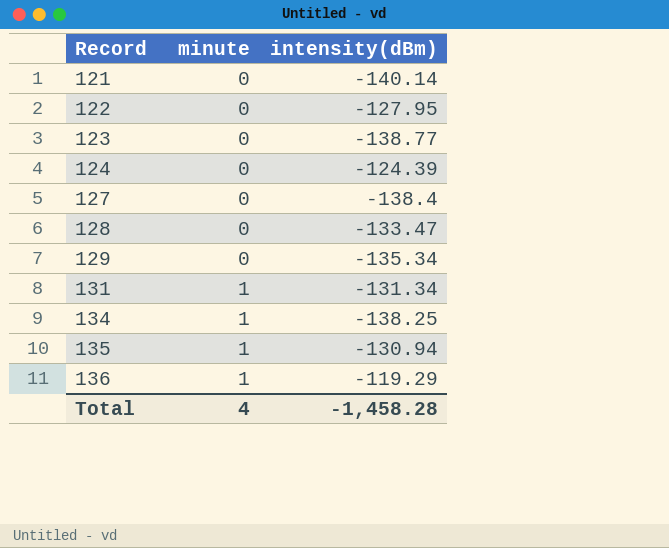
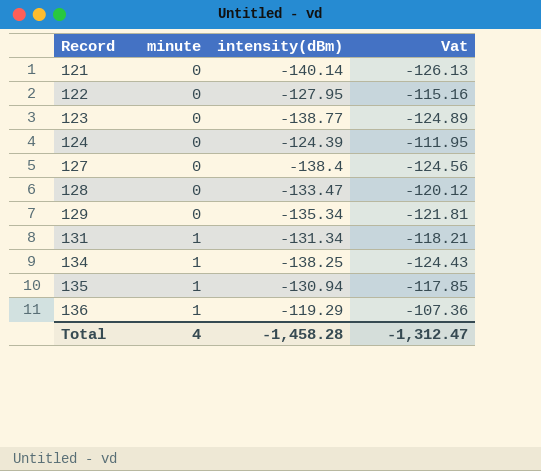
column Vat | formula: none -> [intensity(dBm)] * 0.9

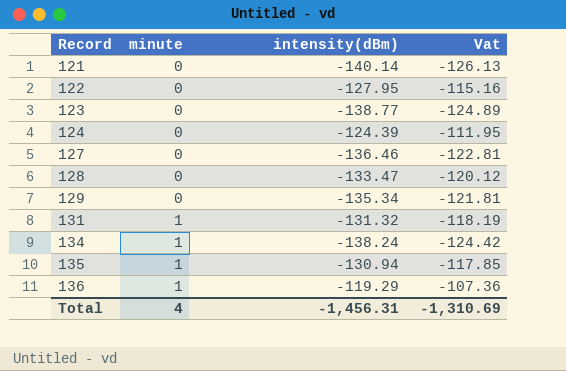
127 | intensity(dBm): -138.4 -> -136.46
127 | Vat: -124.56 -> -122.81
131 | intensity(dBm): -131.34 -> -131.32
131 | Vat: -118.21 -> -118.19
134 | intensity(dBm): -138.25 -> -138.24
134 | Vat: -124.43 -> -124.42
Total | intensity(dBm): -1,458.28 -> -1,456.31
Total | Vat: -1,312.47 -> -1,310.69

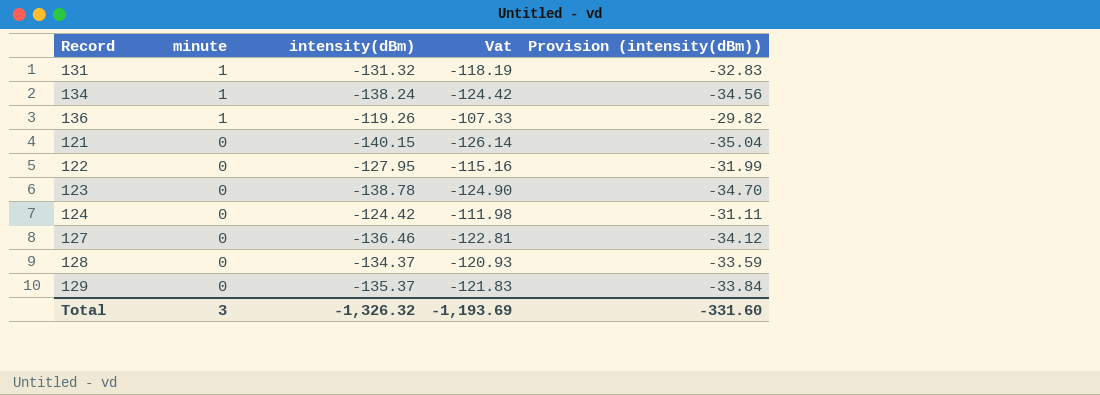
row order: Record ascending -> minute descending
column Provision (intensity(dBm)) | formula: none -> [intensity(dBm)] * 0.25
row 135: 1 | -130.94 | -117.85 -> none
136 | intensity(dBm): -119.29 -> -119.26
136 | Vat: -107.36 -> -107.33
121 | intensity(dBm): -140.14 -> -140.15
121 | Vat: -126.13 -> -126.14
123 | intensity(dBm): -138.77 -> -138.78
123 | Vat: -124.89 -> -124.90
124 | intensity(dBm): -124.39 -> -124.42
124 | Vat: -111.95 -> -111.98
128 | intensity(dBm): -133.47 -> -134.37
128 | Vat: -120.12 -> -120.93
129 | intensity(dBm): -135.34 -> -135.37
129 | Vat: -121.81 -> -121.83
Total | minute: 4 -> 3
Total | intensity(dBm): -1,456.31 -> -1,326.32
Total | Vat: -1,310.69 -> -1,193.69

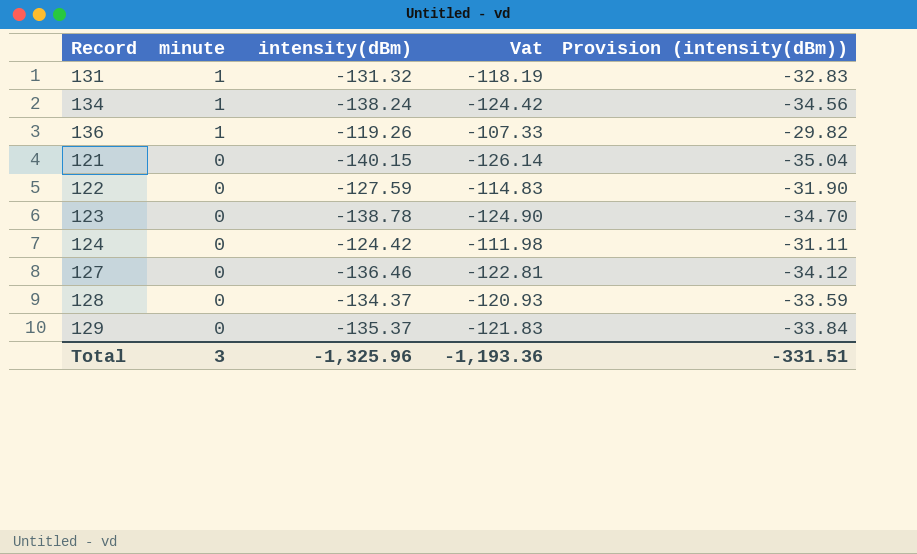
122 | intensity(dBm): -127.95 -> -127.59
122 | Vat: -115.16 -> -114.83
122 | Provision (intensity(dBm)): -31.99 -> -31.90
Total | intensity(dBm): -1,326.32 -> -1,325.96
Total | Vat: -1,193.69 -> -1,193.36
Total | Provision (intensity(dBm)): -331.60 -> -331.51

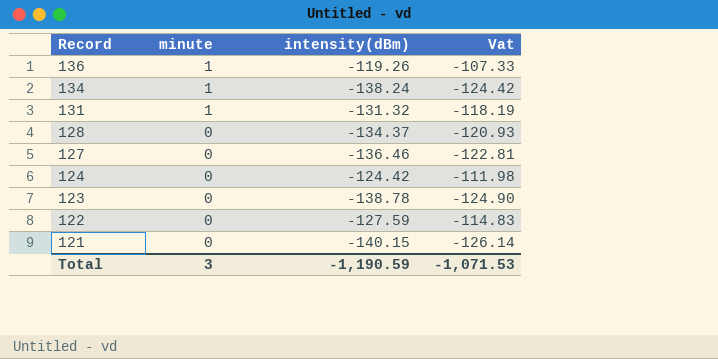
row order: minute descending -> Record descending
column Provision (intensity(dBm)) | formula: [intensity(dBm)] * 0.25 -> none
row 129: 0 | -135.37 | -121.83 | -33.84 -> none
Total | intensity(dBm): -1,325.96 -> -1,190.59
Total | Vat: -1,193.36 -> -1,071.53

